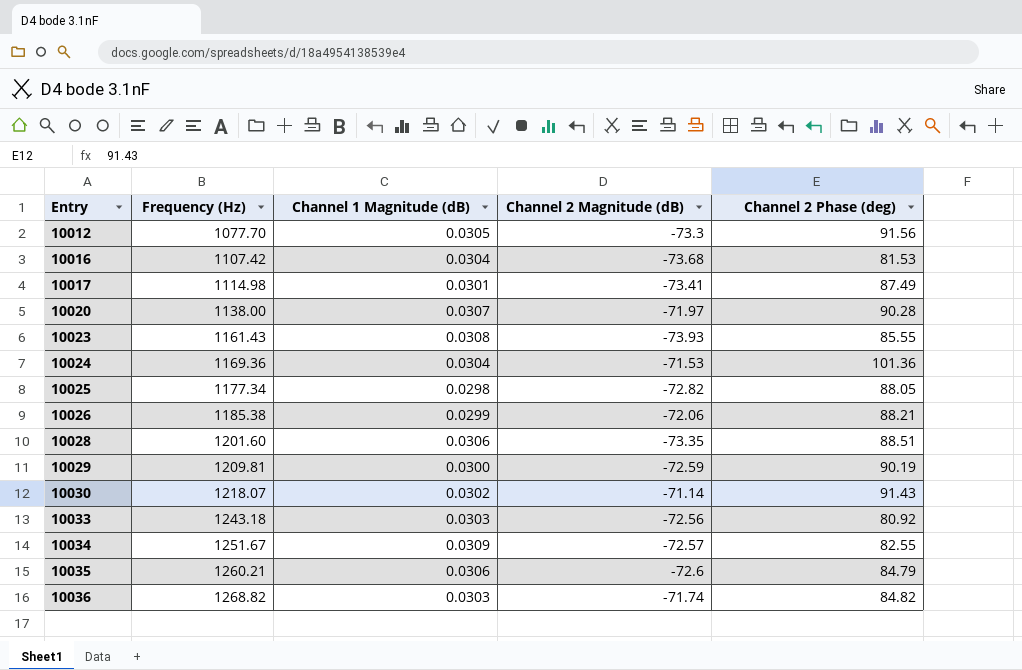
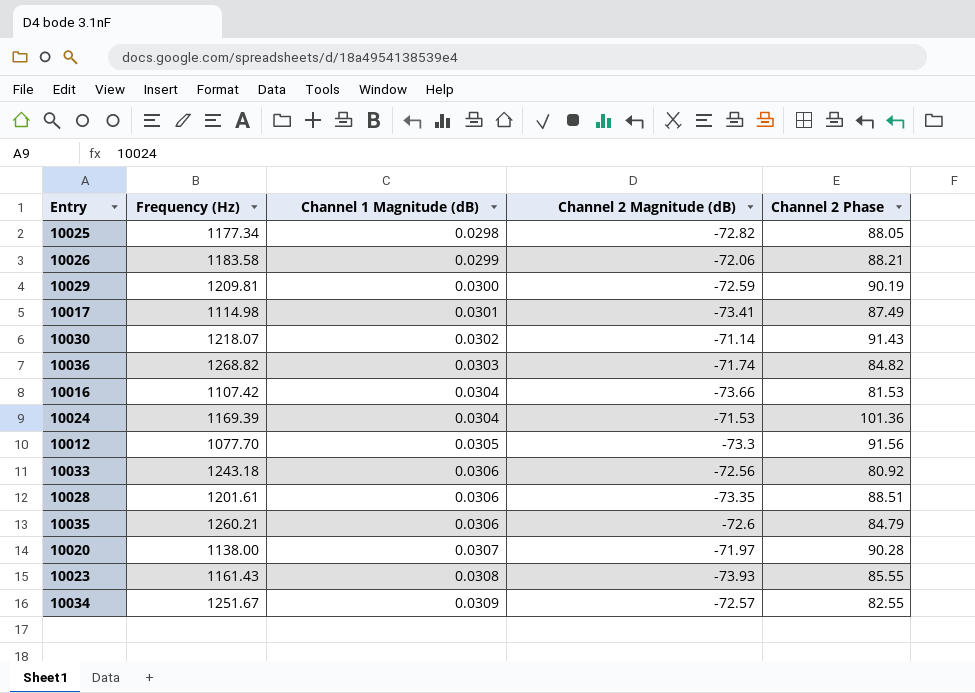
row order: Entry ascending -> Channel 1 Magnitude (dB) ascending
column name: Channel 2 Phase (deg) -> Channel 2 Phase
10026 | Frequency (Hz): 1185.38 -> 1183.58
10016 | Channel 2 Magnitude (dB): -73.68 -> -73.66
10024 | Frequency (Hz): 1169.36 -> 1169.39
10033 | Channel 1 Magnitude (dB): 0.0303 -> 0.0306
10028 | Frequency (Hz): 1201.60 -> 1201.61

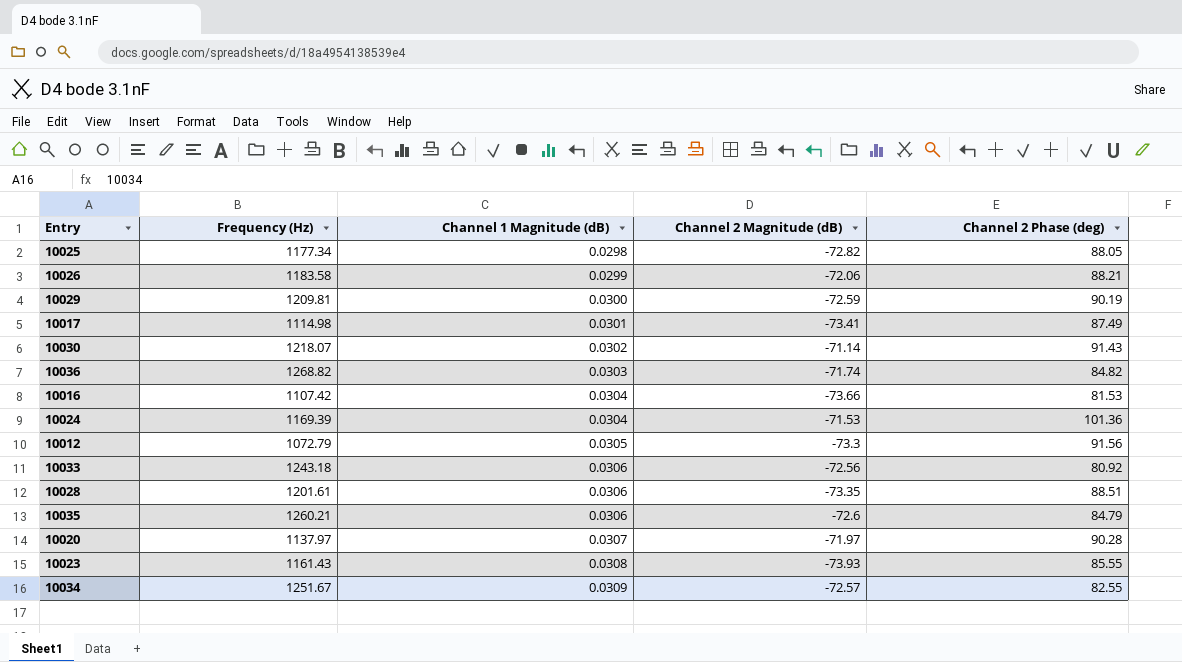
column name: Channel 2 Phase -> Channel 2 Phase (deg)
10012 | Frequency (Hz): 1077.70 -> 1072.79
10020 | Frequency (Hz): 1138.00 -> 1137.97

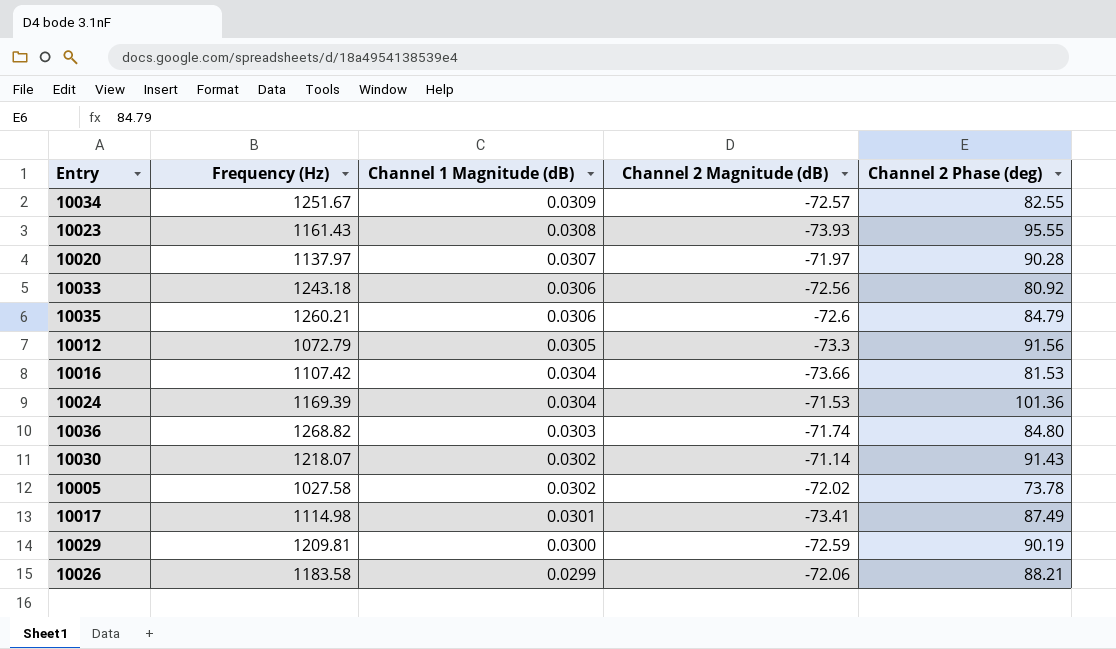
row order: Channel 1 Magnitude (dB) ascending -> Channel 1 Magnitude (dB) descending
row 10025: 1177.34 | 0.0298 | -72.82 | 88.05 -> none
row 10028: 1201.61 | 0.0306 | -73.35 | 88.51 -> none
10023 | Channel 2 Phase (deg): 85.55 -> 95.55
10036 | Channel 2 Phase (deg): 84.82 -> 84.80
row 10005: none -> 1027.58 | 0.0302 | -72.02 | 73.78

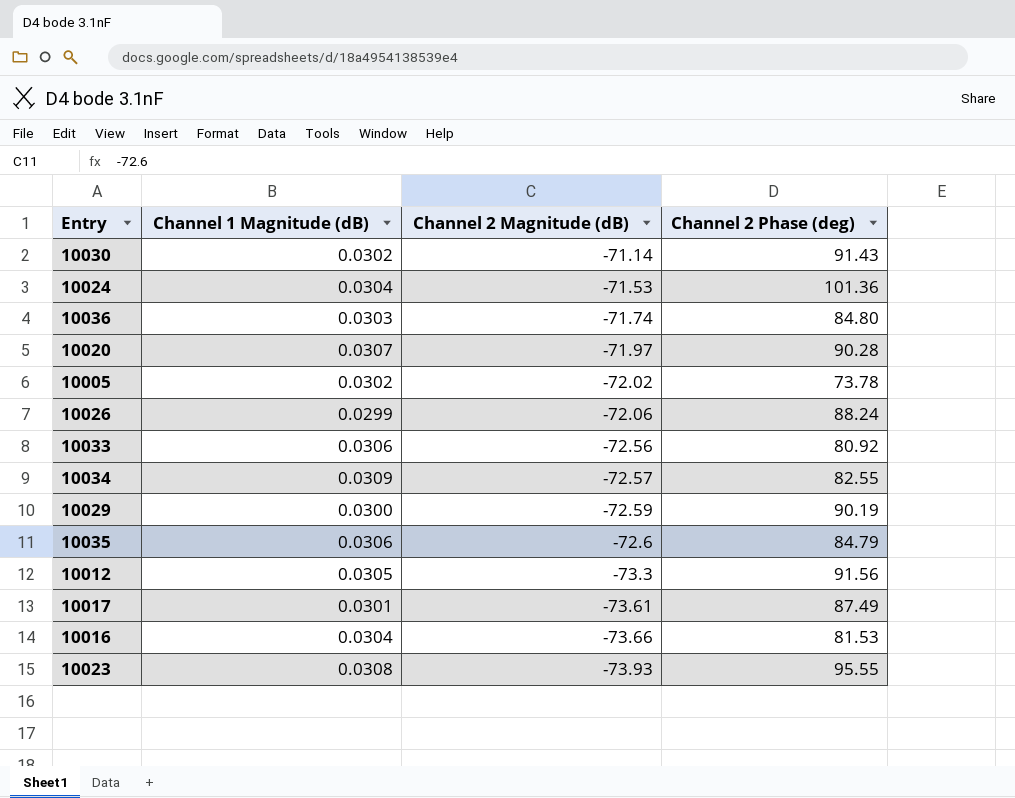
row order: Channel 1 Magnitude (dB) descending -> Channel 2 Magnitude (dB) descending
column Frequency (Hz) | position: 2 -> none
10026 | Channel 2 Phase (deg): 88.21 -> 88.24
10017 | Channel 2 Magnitude (dB): -73.41 -> -73.61

